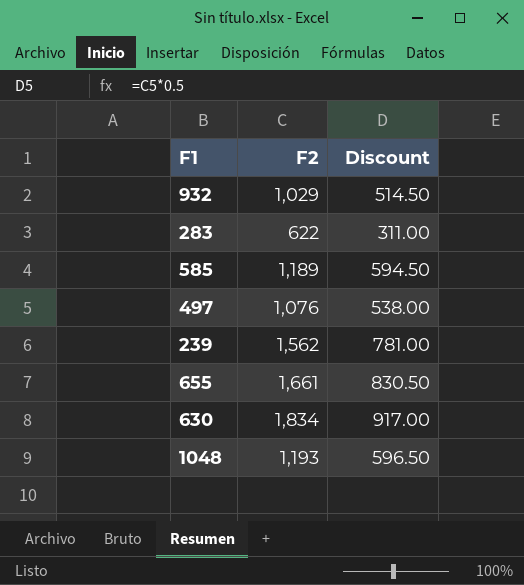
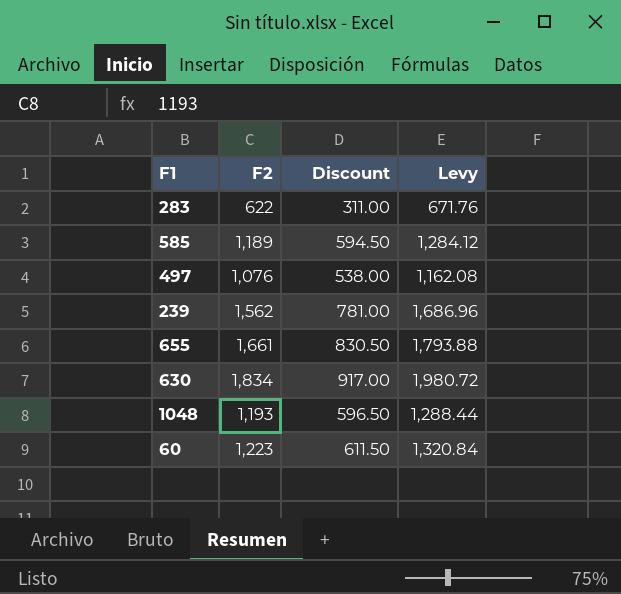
column Levy | formula: none -> [F2] * 1.08
row 932: 1,029 | 514.50 -> none
row 60: none -> 1,223 | 611.50 | 1,320.84

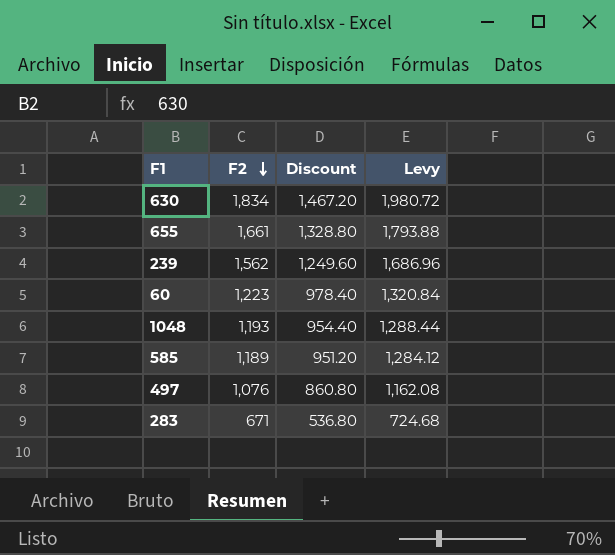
row order: none -> F2 descending
column Discount | formula: [F2] * 0.5 -> [F2] * 0.8
283 | F2: 622 -> 671
283 | Levy: 671.76 -> 724.68

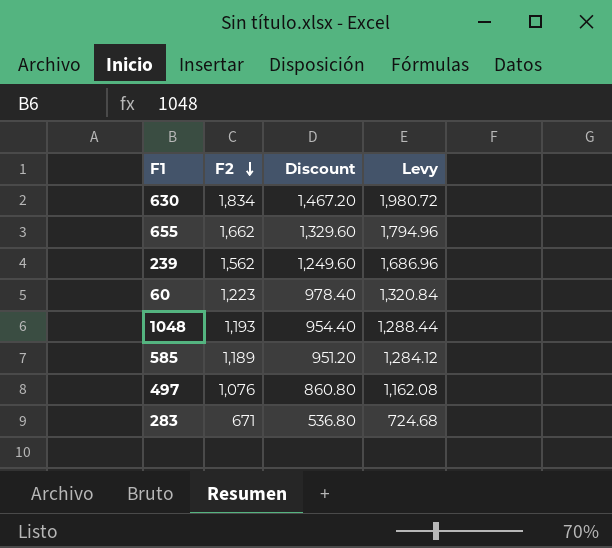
655 | F2: 1,661 -> 1,662
655 | Discount: 1,328.80 -> 1,329.60
655 | Levy: 1,793.88 -> 1,794.96

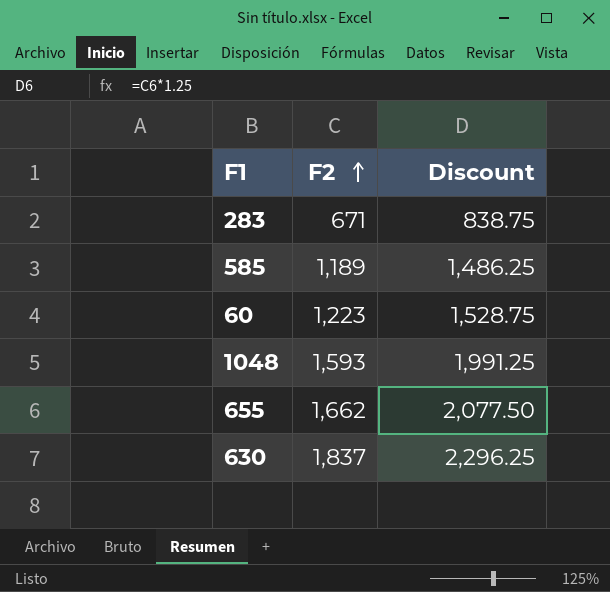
row order: F2 descending -> F2 ascending
column Levy | formula: [F2] * 1.08 -> none
column Discount | formula: [F2] * 0.8 -> [F2] * 1.25
row 239: 1,562 | 1,249.60 | 1,686.96 -> none
row 497: 1,076 | 860.80 | 1,162.08 -> none
1048 | F2: 1,193 -> 1,593
630 | F2: 1,834 -> 1,837

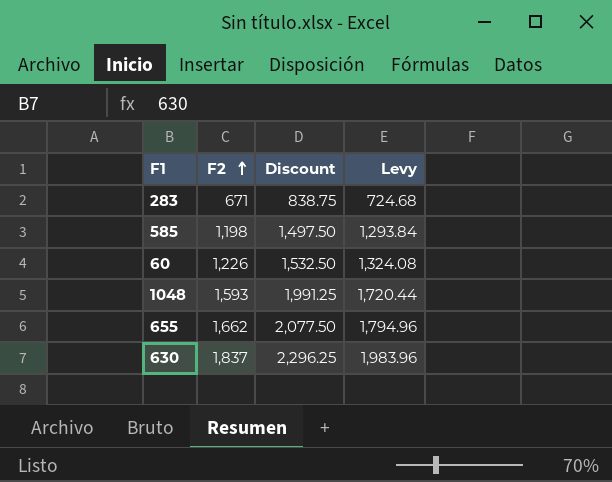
column Levy | formula: none -> [F2] * 1.08
585 | F2: 1,189 -> 1,198
585 | Discount: 1,486.25 -> 1,497.50
60 | F2: 1,223 -> 1,226
60 | Discount: 1,528.75 -> 1,532.50

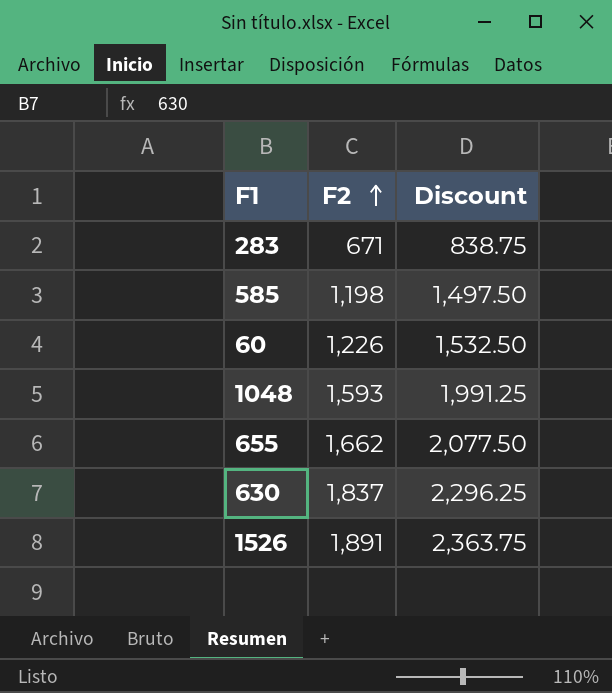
column Levy | formula: [F2] * 1.08 -> none
row 1526: none -> 1,891 | 2,363.75

